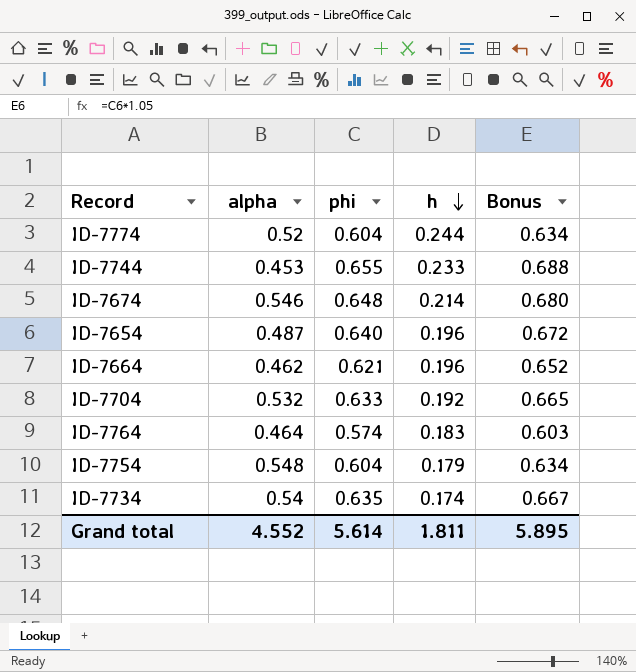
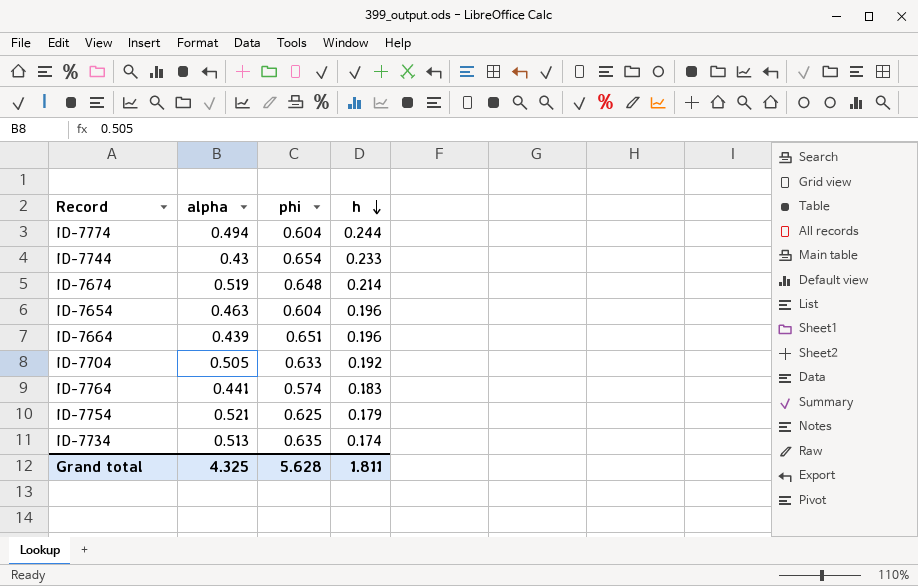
column Bonus | formula: [phi] * 1.05 -> none
ID-7774 | alpha: 0.52 -> 0.494
ID-7744 | alpha: 0.453 -> 0.43
ID-7744 | phi: 0.655 -> 0.654
ID-7674 | alpha: 0.546 -> 0.519
ID-7654 | alpha: 0.487 -> 0.463
ID-7654 | phi: 0.640 -> 0.604
ID-7664 | alpha: 0.462 -> 0.439
ID-7664 | phi: 0.621 -> 0.651
ID-7704 | alpha: 0.532 -> 0.505
ID-7764 | alpha: 0.464 -> 0.441
ID-7754 | alpha: 0.548 -> 0.521
ID-7754 | phi: 0.604 -> 0.625
ID-7734 | alpha: 0.54 -> 0.513
Grand total | alpha: 4.552 -> 4.325
Grand total | phi: 5.614 -> 5.628

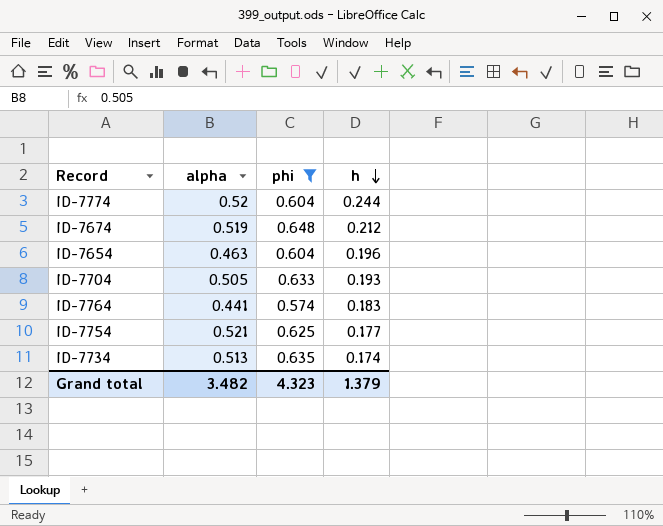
filter: none -> phi <= 0.648
ID-7774 | alpha: 0.494 -> 0.52
ID-7674 | h: 0.214 -> 0.212
ID-7704 | h: 0.192 -> 0.193
ID-7754 | h: 0.179 -> 0.177
Grand total | alpha: 4.325 -> 3.482
Grand total | phi: 5.628 -> 4.323
Grand total | h: 1.811 -> 1.379

